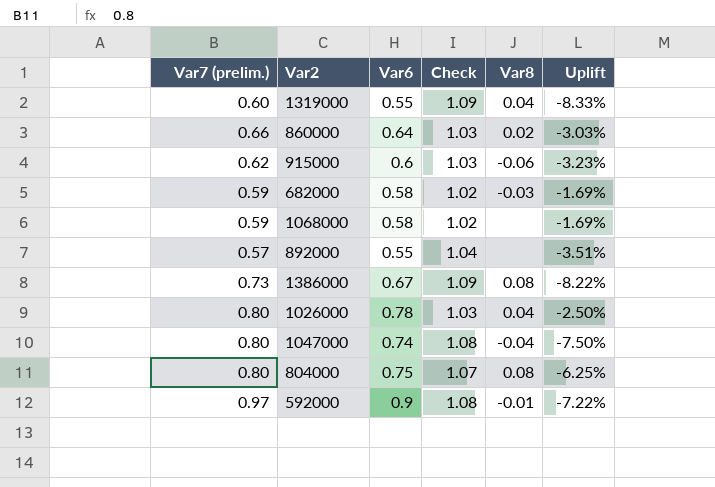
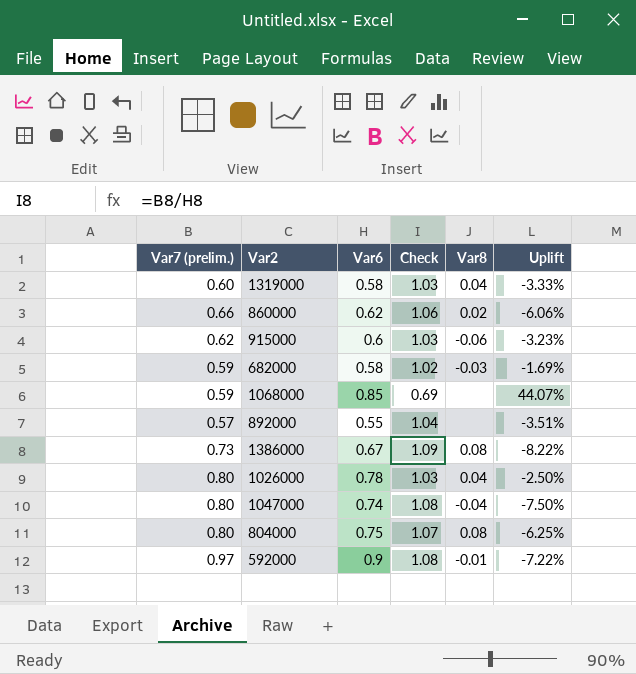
1319000 | Var6: 0.55 -> 0.58
1319000 | Check: 1.09 -> 1.03
1319000 | Uplift: -8.33% -> -3.33%
860000 | Var6: 0.64 -> 0.62
860000 | Check: 1.03 -> 1.06
860000 | Uplift: -3.03% -> -6.06%
1068000 | Var6: 0.58 -> 0.85
1068000 | Check: 1.02 -> 0.69
1068000 | Uplift: -1.69% -> 44.07%

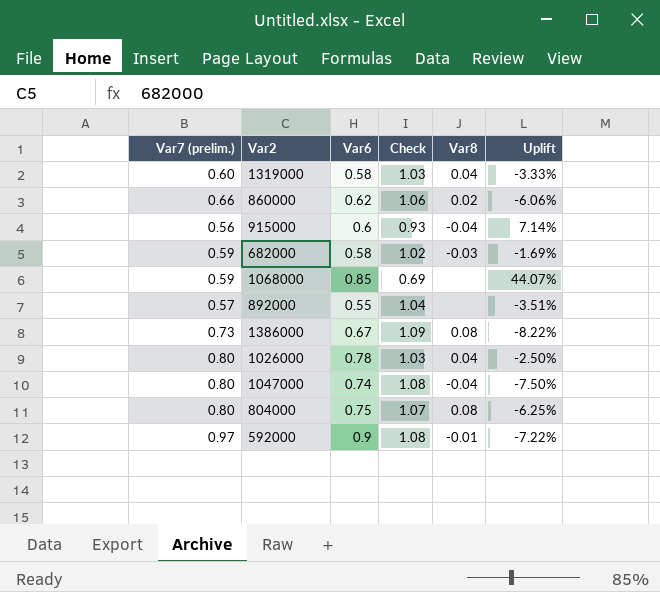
915000 | Var7 (prelim.): 0.62 -> 0.56
915000 | Check: 1.03 -> 0.93
915000 | Var8: -0.06 -> -0.04
915000 | Uplift: -3.23% -> 7.14%

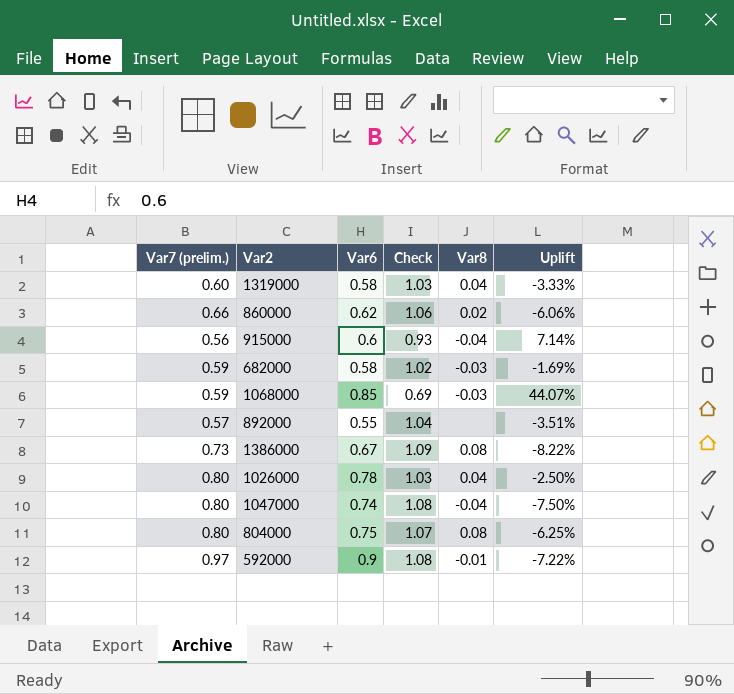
1068000 | Var8: none -> -0.03

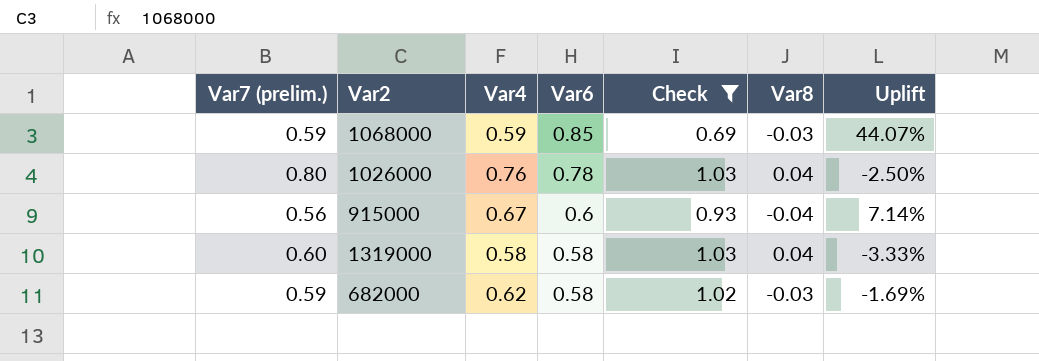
filter: none -> Check <= 1.03
row order: none -> Var6 descending
column Var4 | position: none -> 3

